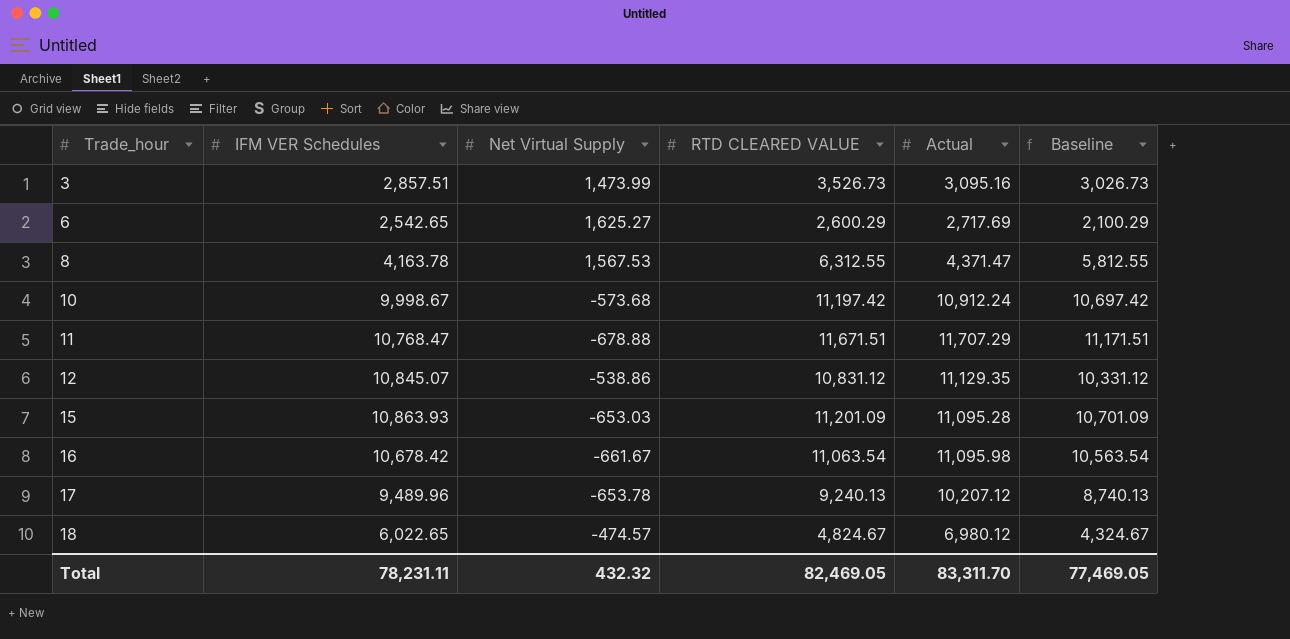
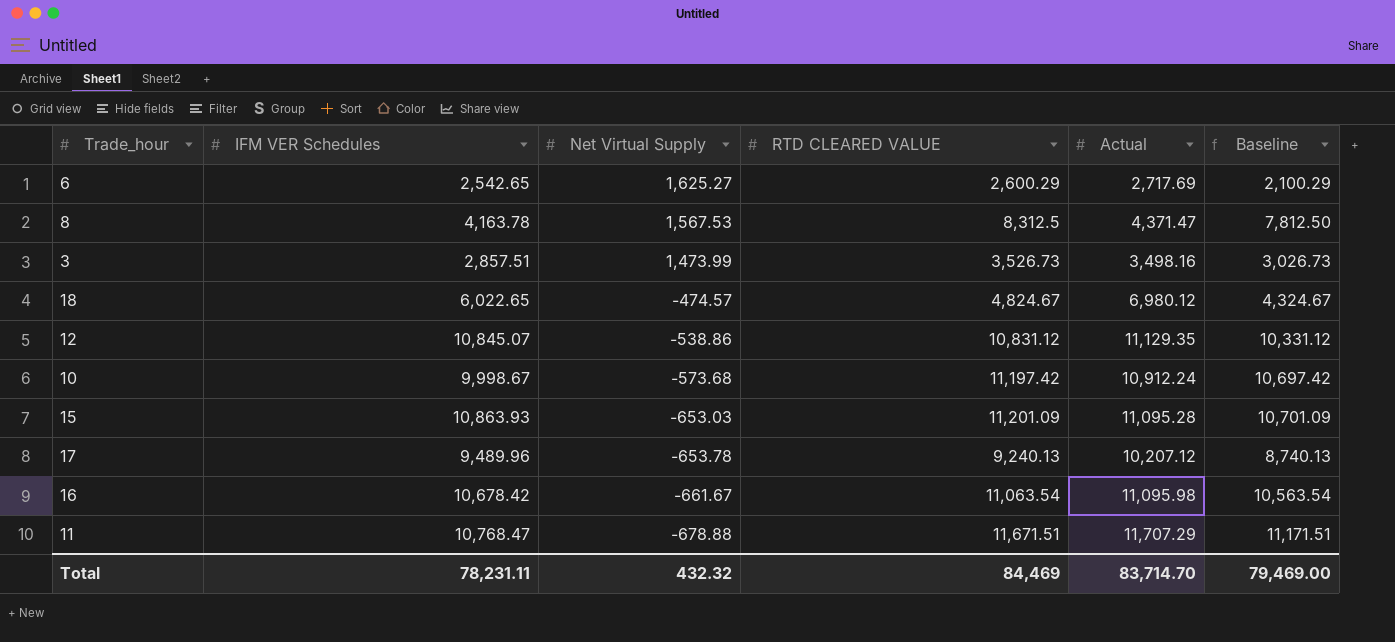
row order: Trade_hour ascending -> Net Virtual Supply descending
8 | RTD CLEARED VALUE: 6,312.55 -> 8,312.5
8 | Baseline: 5,812.55 -> 7,812.50
3 | Actual: 3,095.16 -> 3,498.16
Total | RTD CLEARED VALUE: 82,469.05 -> 84,469
Total | Actual: 83,311.70 -> 83,714.70
Total | Baseline: 77,469.05 -> 79,469.00

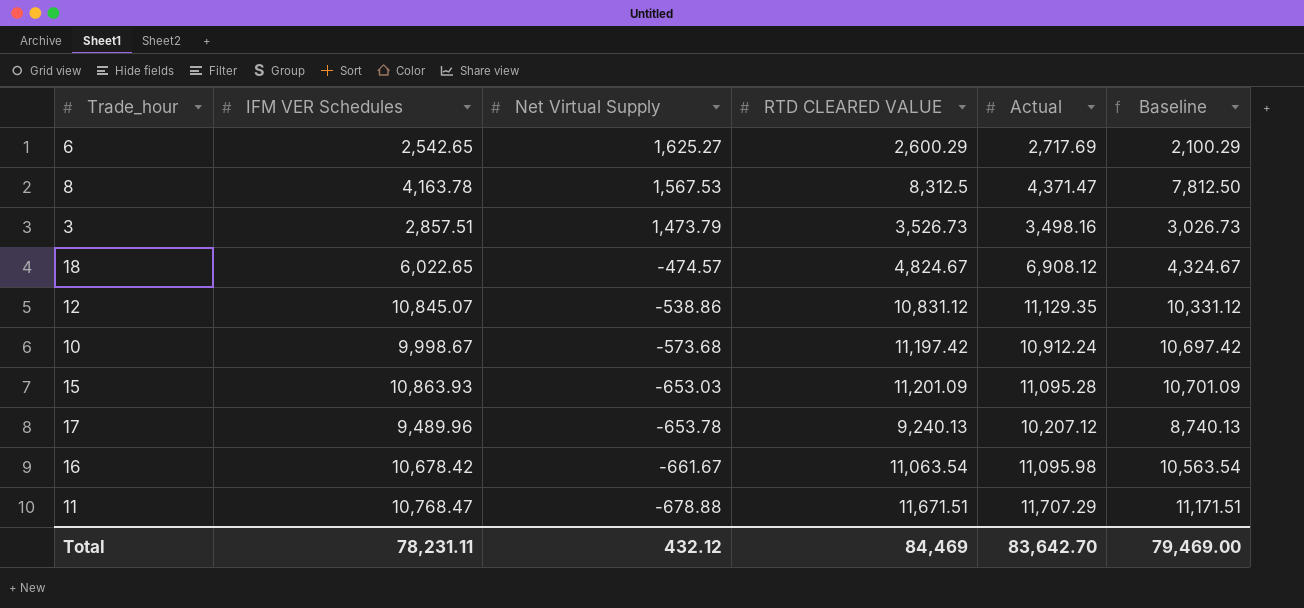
3 | Net Virtual Supply: 1,473.99 -> 1,473.79
18 | Actual: 6,980.12 -> 6,908.12
Total | Net Virtual Supply: 432.32 -> 432.12
Total | Actual: 83,714.70 -> 83,642.70

